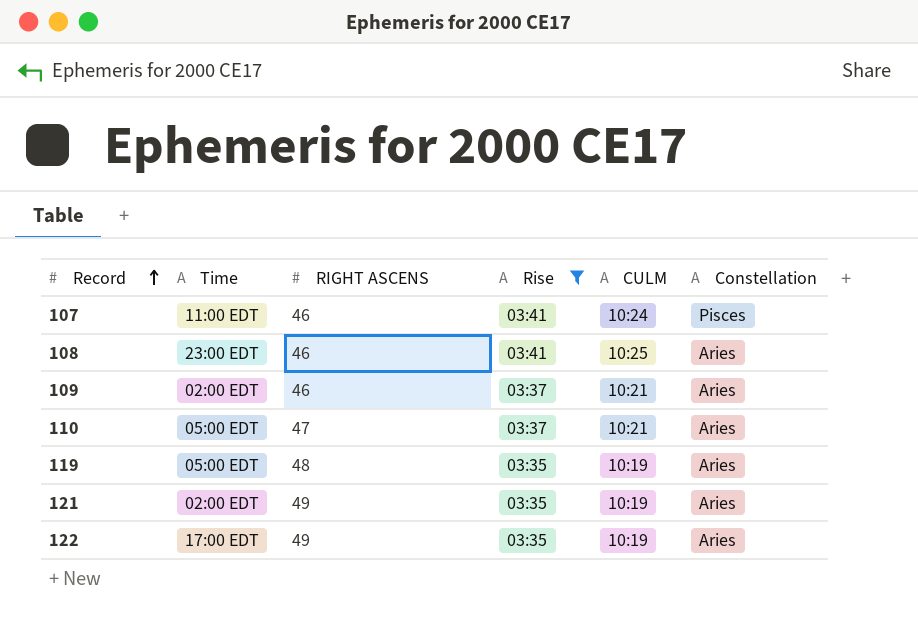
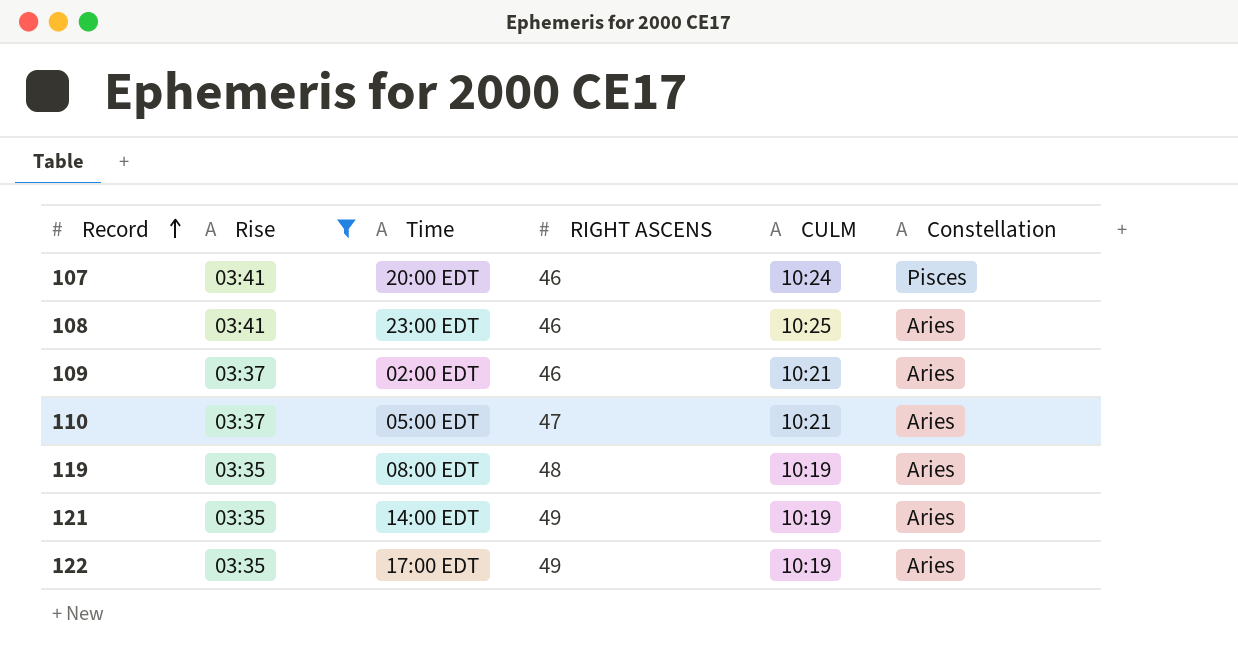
column Rise | position: 4 -> 2
107 | Time: 11:00 EDT -> 20:00 EDT
119 | Time: 05:00 EDT -> 08:00 EDT
121 | Time: 02:00 EDT -> 14:00 EDT

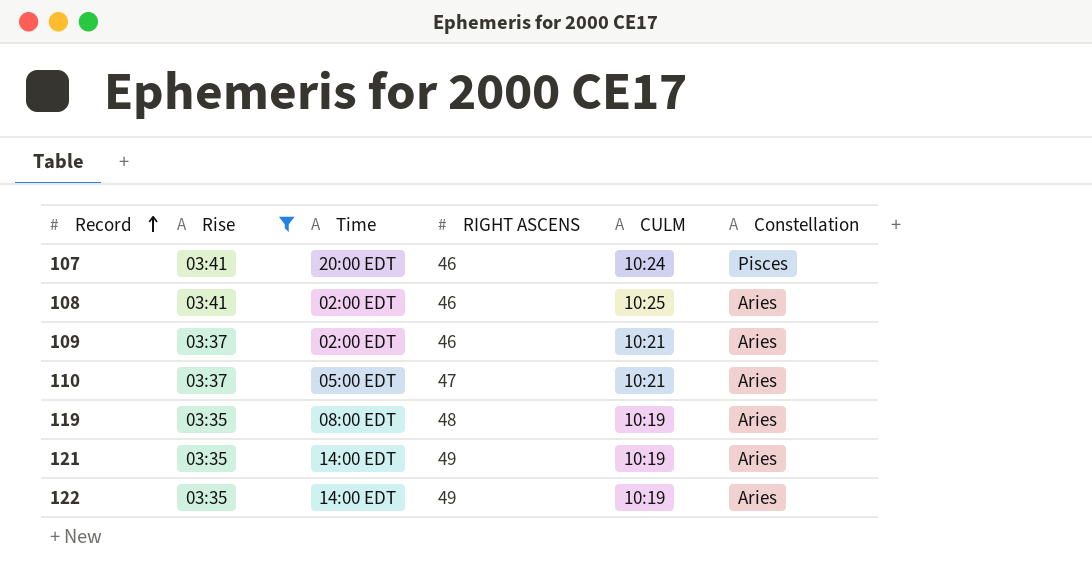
108 | Time: 23:00 EDT -> 02:00 EDT
122 | Time: 17:00 EDT -> 14:00 EDT

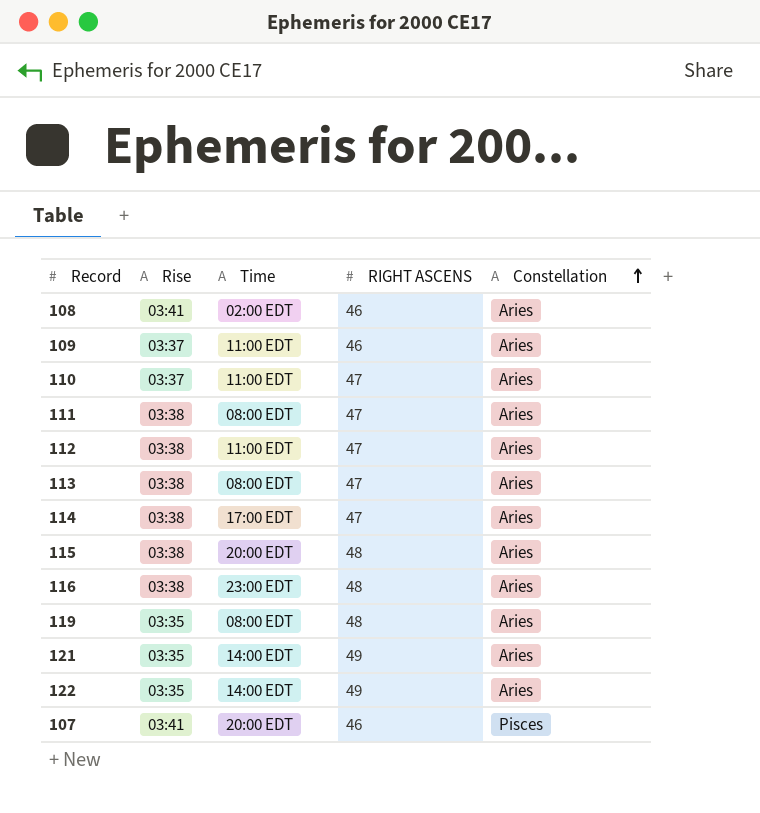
filter: Rise != 03:38 -> none
row order: Record ascending -> Constellation ascending
column CULM | position: 5 -> none
109 | Time: 02:00 EDT -> 11:00 EDT
110 | Time: 05:00 EDT -> 11:00 EDT

